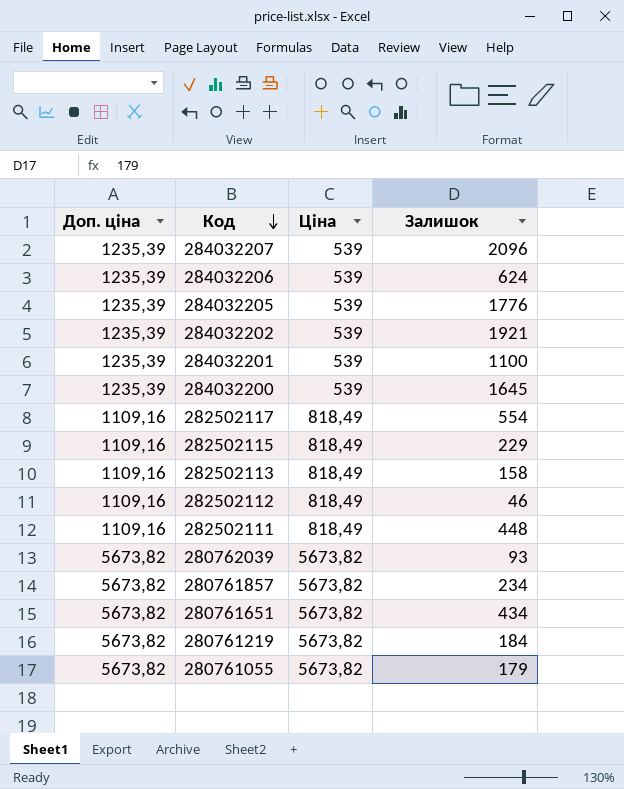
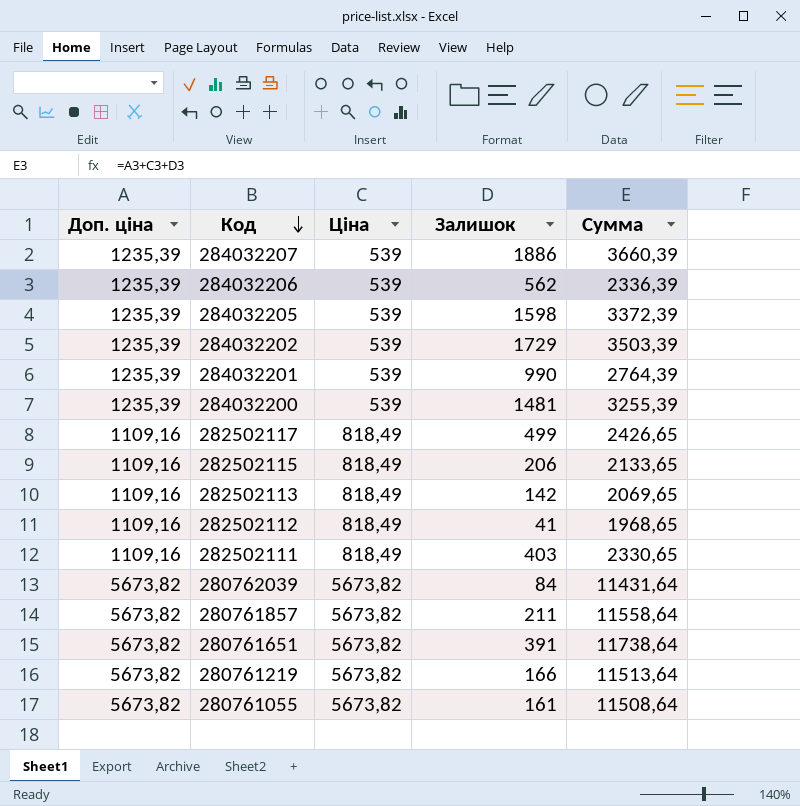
column Сумма | formula: none -> [Доп. ціна] + [Ціна] + [Залишок]
284032207 | Залишок: 2096 -> 1886
284032206 | Залишок: 624 -> 562
284032205 | Залишок: 1776 -> 1598
284032202 | Залишок: 1921 -> 1729
284032201 | Залишок: 1100 -> 990
284032200 | Залишок: 1645 -> 1481
282502117 | Залишок: 554 -> 499
282502115 | Залишок: 229 -> 206
282502113 | Залишок: 158 -> 142
282502112 | Залишок: 46 -> 41
282502111 | Залишок: 448 -> 403
280762039 | Залишок: 93 -> 84
280761857 | Залишок: 234 -> 211
280761651 | Залишок: 434 -> 391
280761219 | Залишок: 184 -> 166
280761055 | Залишок: 179 -> 161

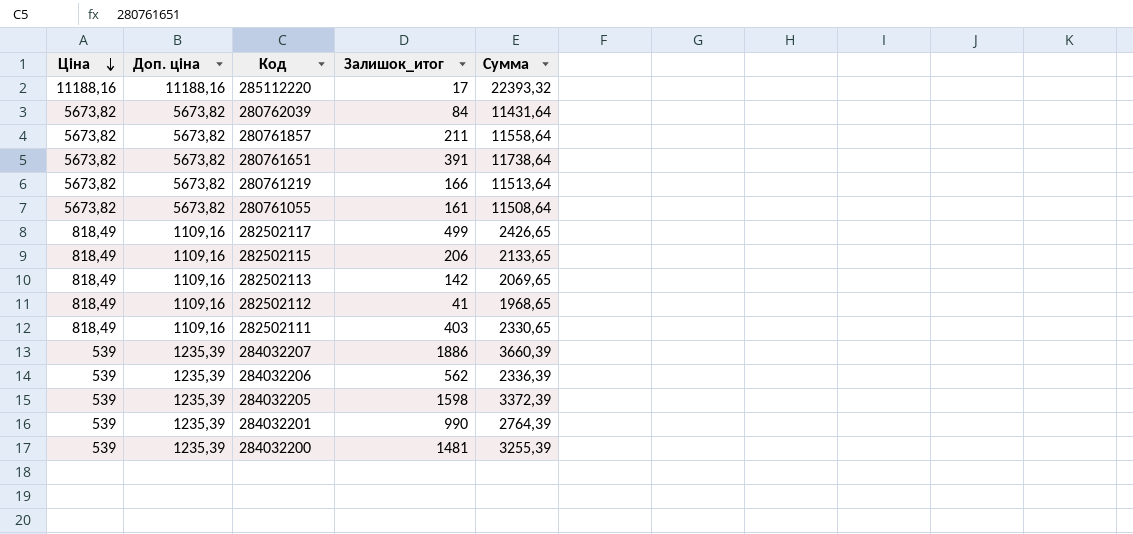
row order: Код descending -> Ціна descending
column Ціна | position: 3 -> 1
column name: Залишок -> Залишок_итог
row 284032202: 1235,39 | 539 | 1729 | 3503,39 -> none
row 285112220: none -> 11188,16 | 11188,16 | 17 | 22393,32

